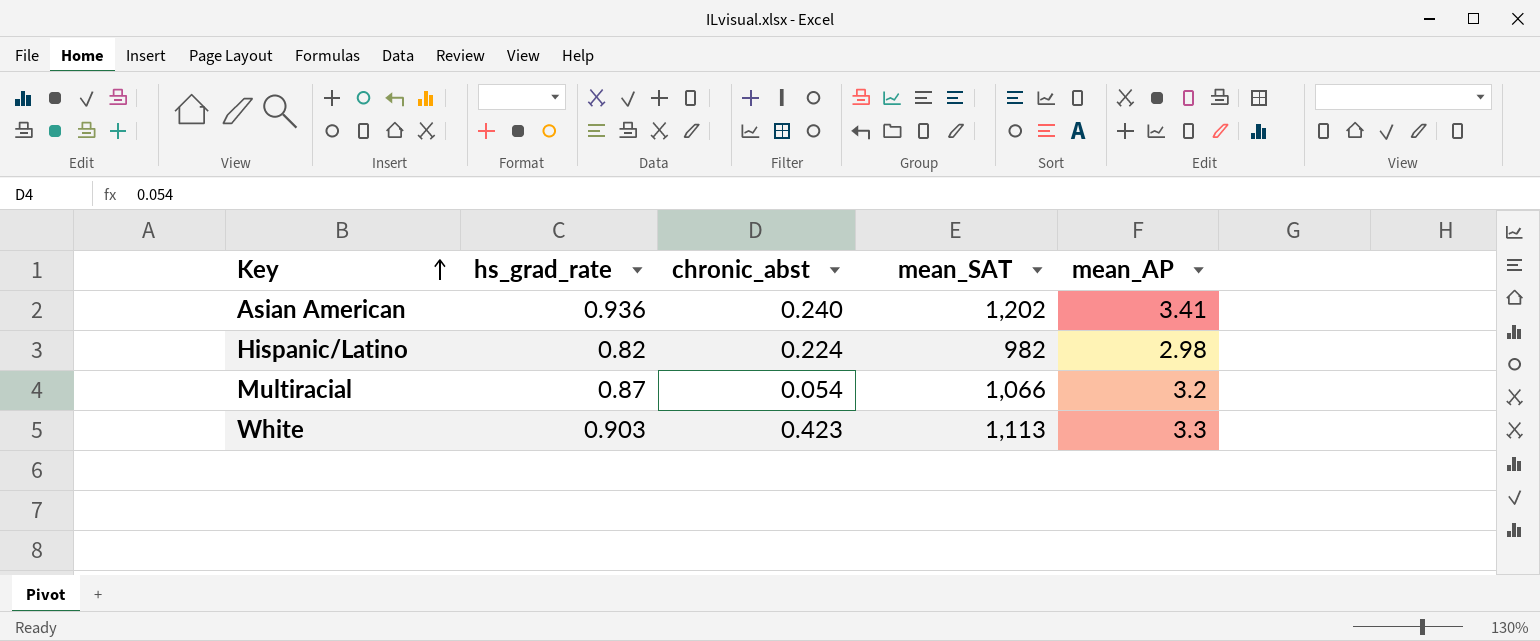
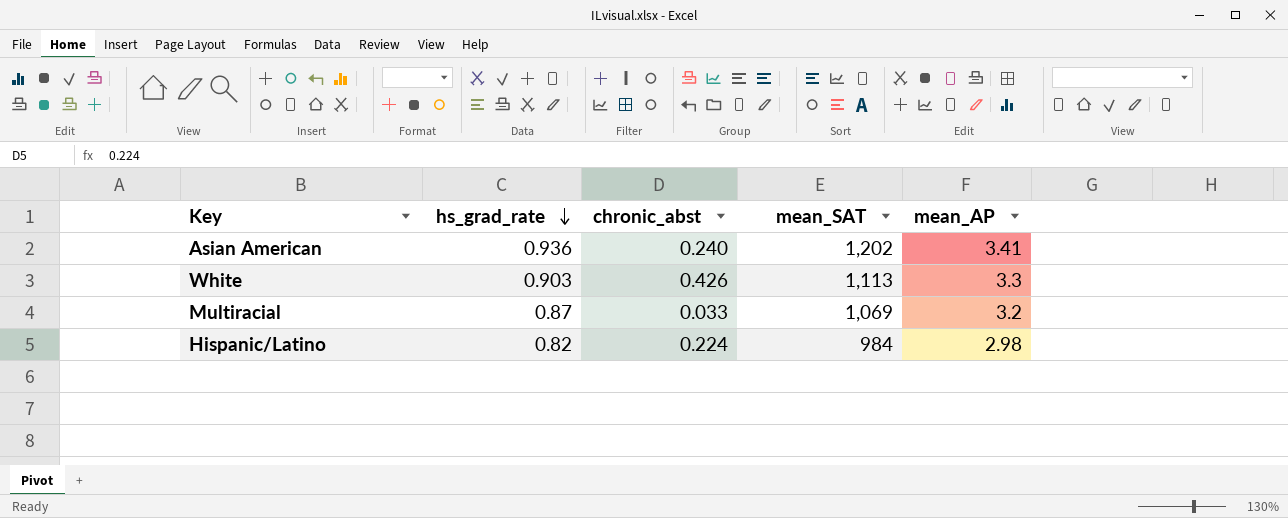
row order: Key ascending -> hs_grad_rate descending
White | chronic_abst: 0.423 -> 0.426
Multiracial | chronic_abst: 0.054 -> 0.033
Multiracial | mean_SAT: 1,066 -> 1,069
Hispanic/Latino | mean_SAT: 982 -> 984

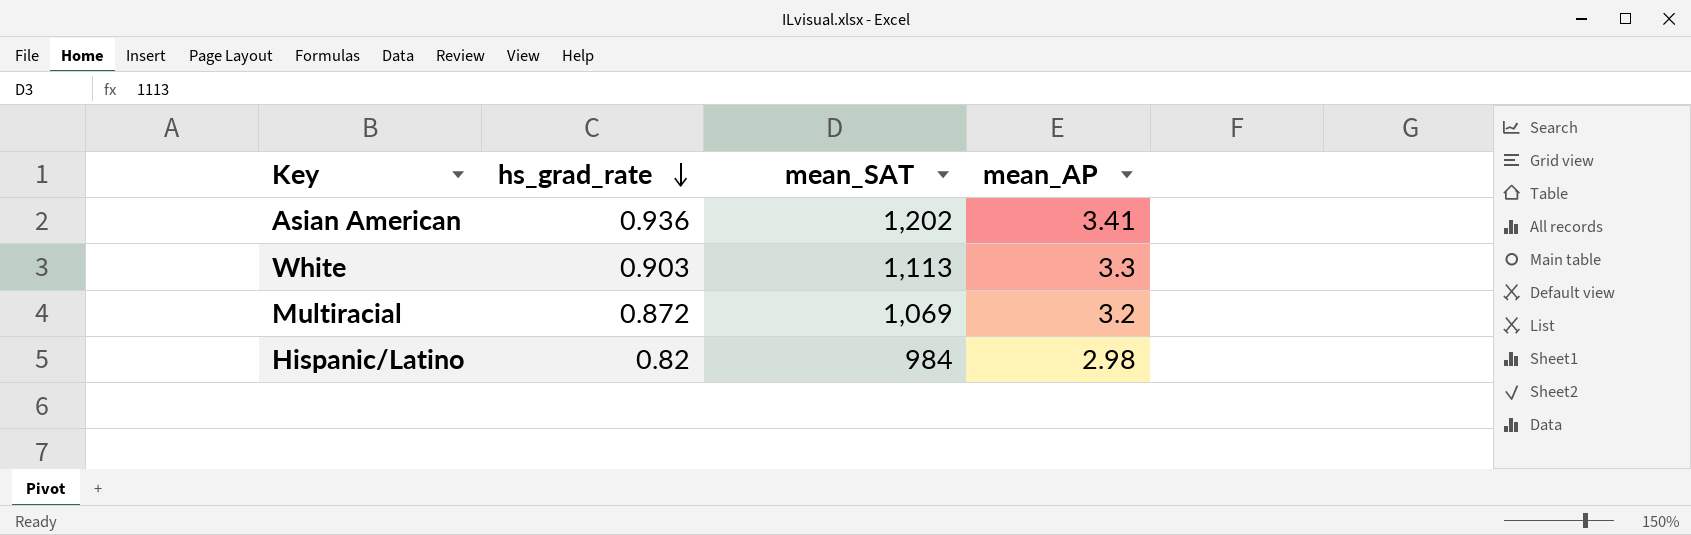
column chronic_abst | position: 3 -> none
Multiracial | hs_grad_rate: 0.87 -> 0.872

